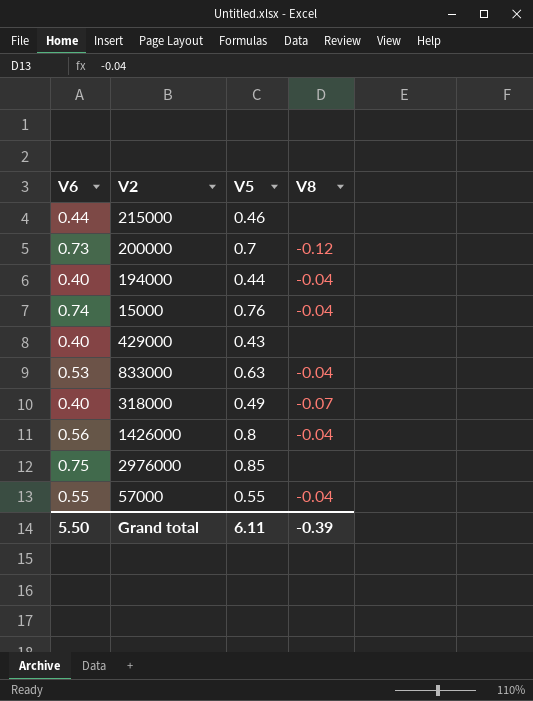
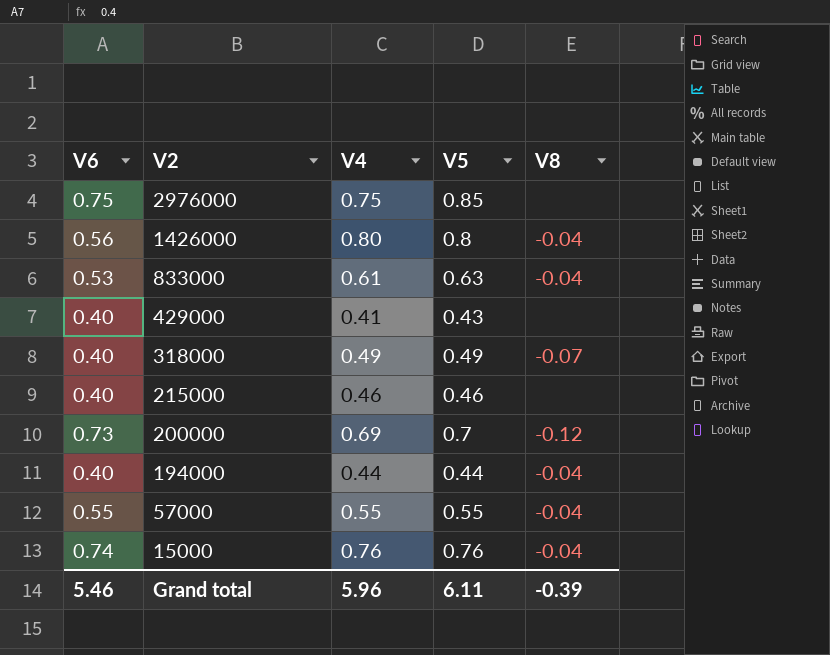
row order: none -> V2 descending
column V4 | position: none -> 3
215000 | V6: 0.44 -> 0.40
Grand total | V6: 5.50 -> 5.46

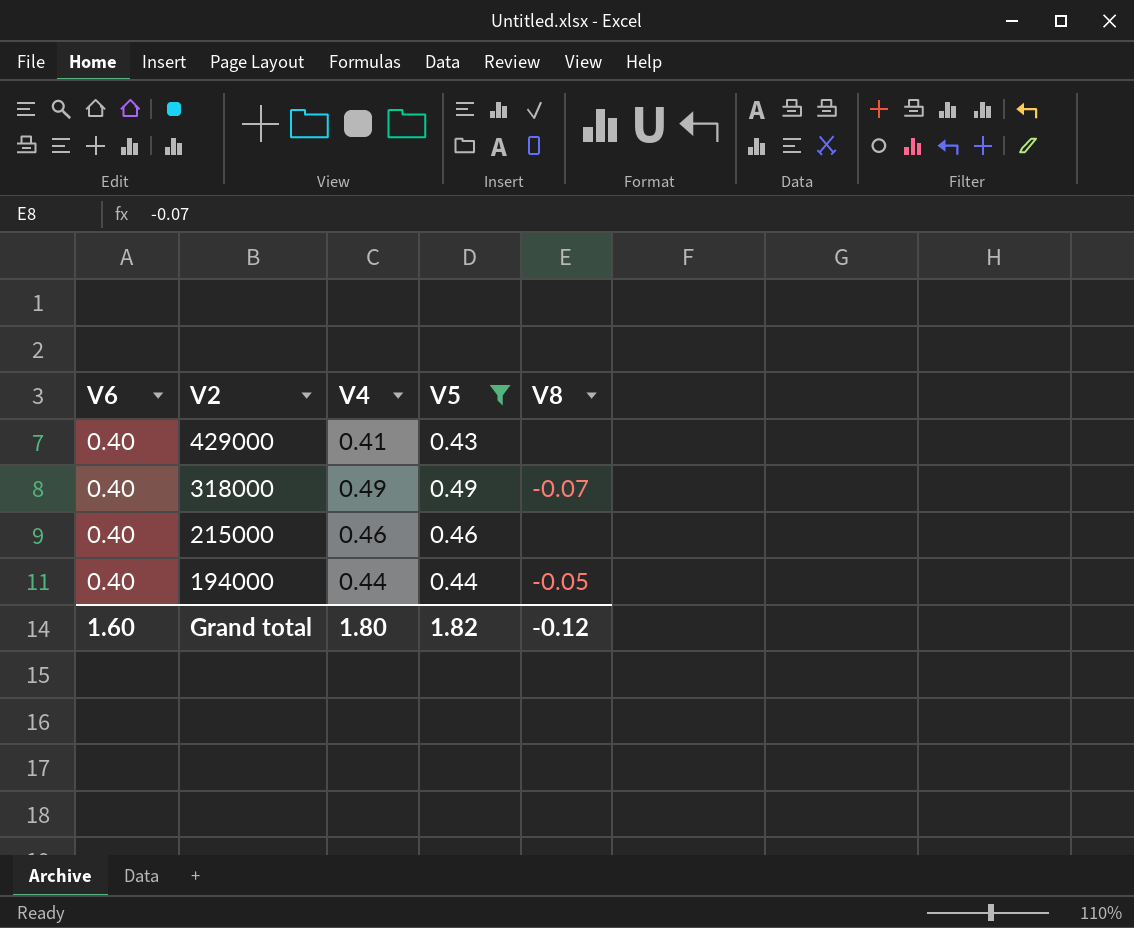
filter: none -> V5 <= 0.49
194000 | V8: -0.04 -> -0.05
Grand total | V6: 5.46 -> 1.60
Grand total | V4: 5.96 -> 1.80
Grand total | V5: 6.11 -> 1.82
Grand total | V8: -0.39 -> -0.12

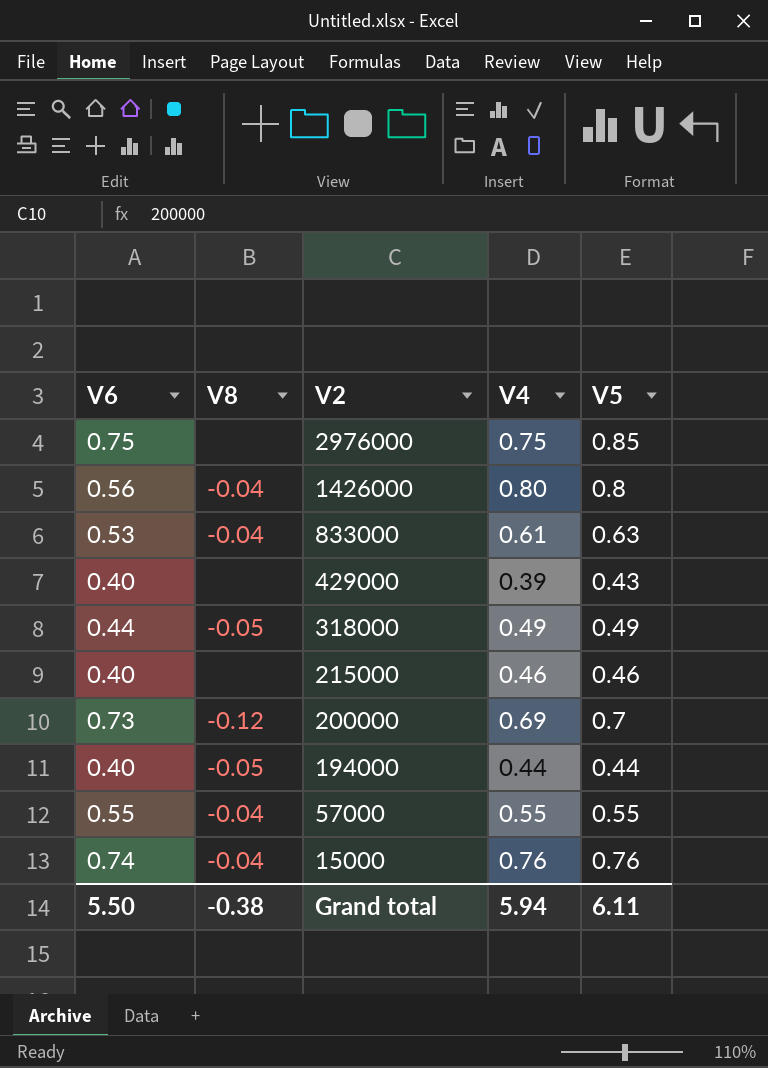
filter: V5 <= 0.49 -> none
column V8 | position: 5 -> 2
429000 | V4: 0.41 -> 0.39
318000 | V6: 0.40 -> 0.44
318000 | V8: -0.07 -> -0.05
Grand total | V6: 1.60 -> 5.50
Grand total | V8: -0.12 -> -0.38
Grand total | V4: 1.80 -> 5.94
Grand total | V5: 1.82 -> 6.11

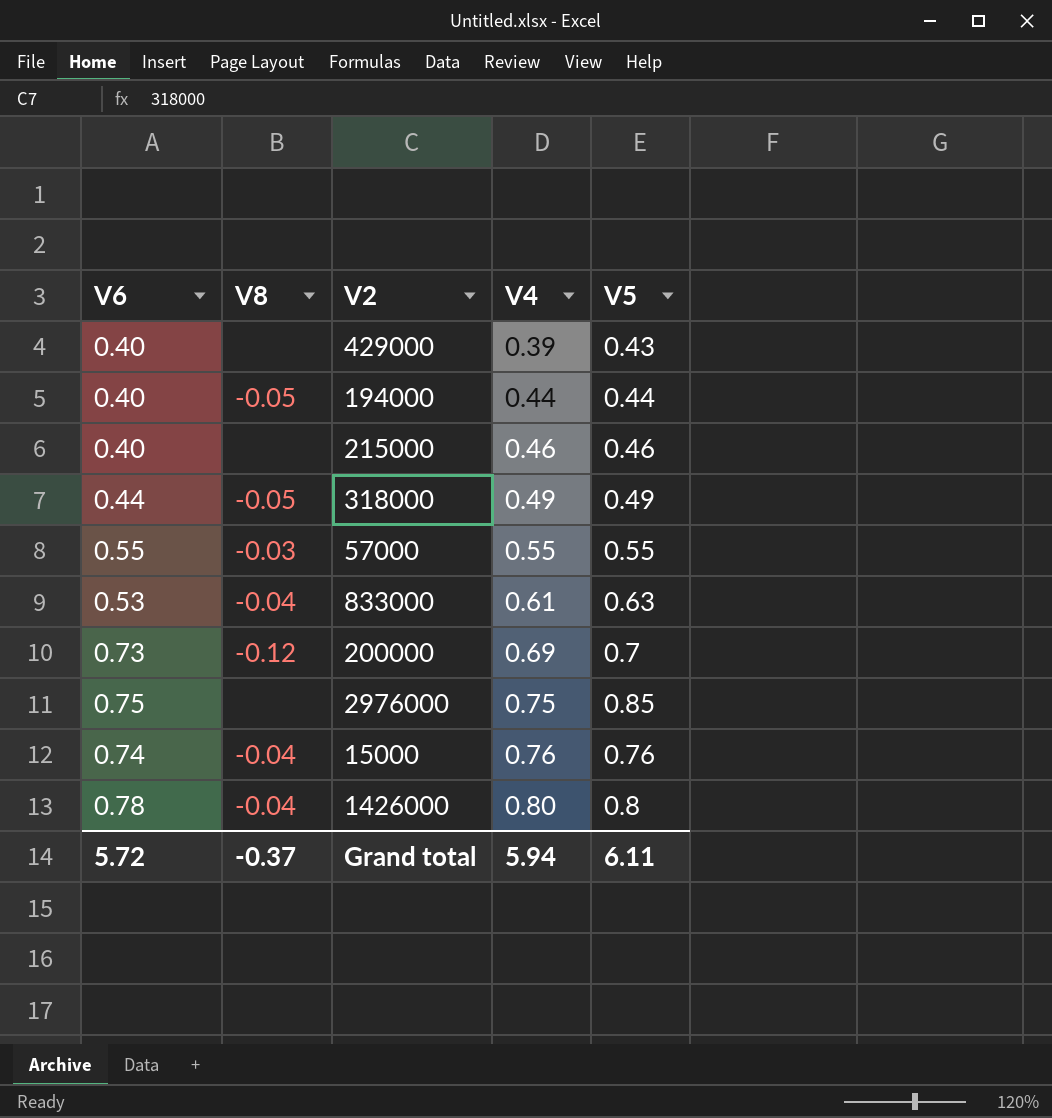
row order: V2 descending -> V4 ascending
57000 | V8: -0.04 -> -0.03
1426000 | V6: 0.56 -> 0.78
Grand total | V6: 5.50 -> 5.72
Grand total | V8: -0.38 -> -0.37

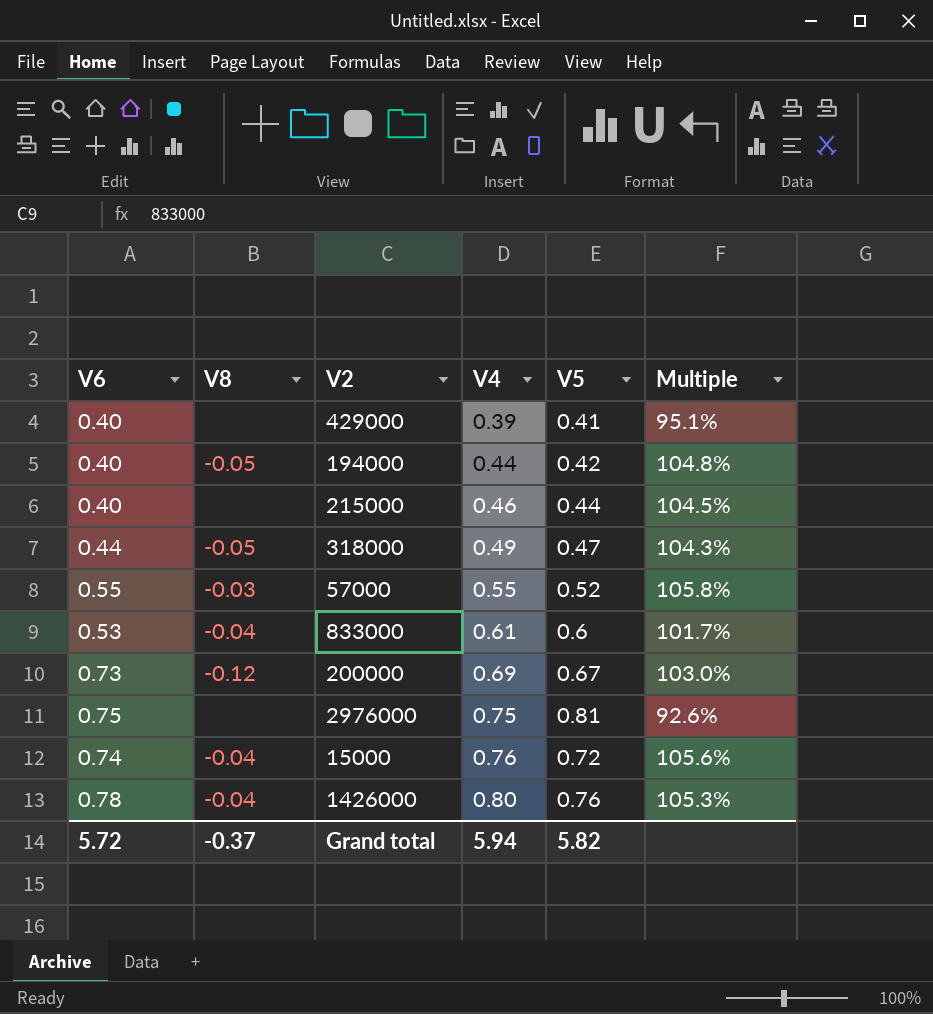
column Multiple | formula: none -> [V4] / [V5]
429000 | V5: 0.43 -> 0.41
194000 | V5: 0.44 -> 0.42
215000 | V5: 0.46 -> 0.44
318000 | V5: 0.49 -> 0.47
57000 | V5: 0.55 -> 0.52
833000 | V5: 0.63 -> 0.6
200000 | V5: 0.7 -> 0.67
2976000 | V5: 0.85 -> 0.81
15000 | V5: 0.76 -> 0.72
1426000 | V5: 0.8 -> 0.76
Grand total | V5: 6.11 -> 5.82

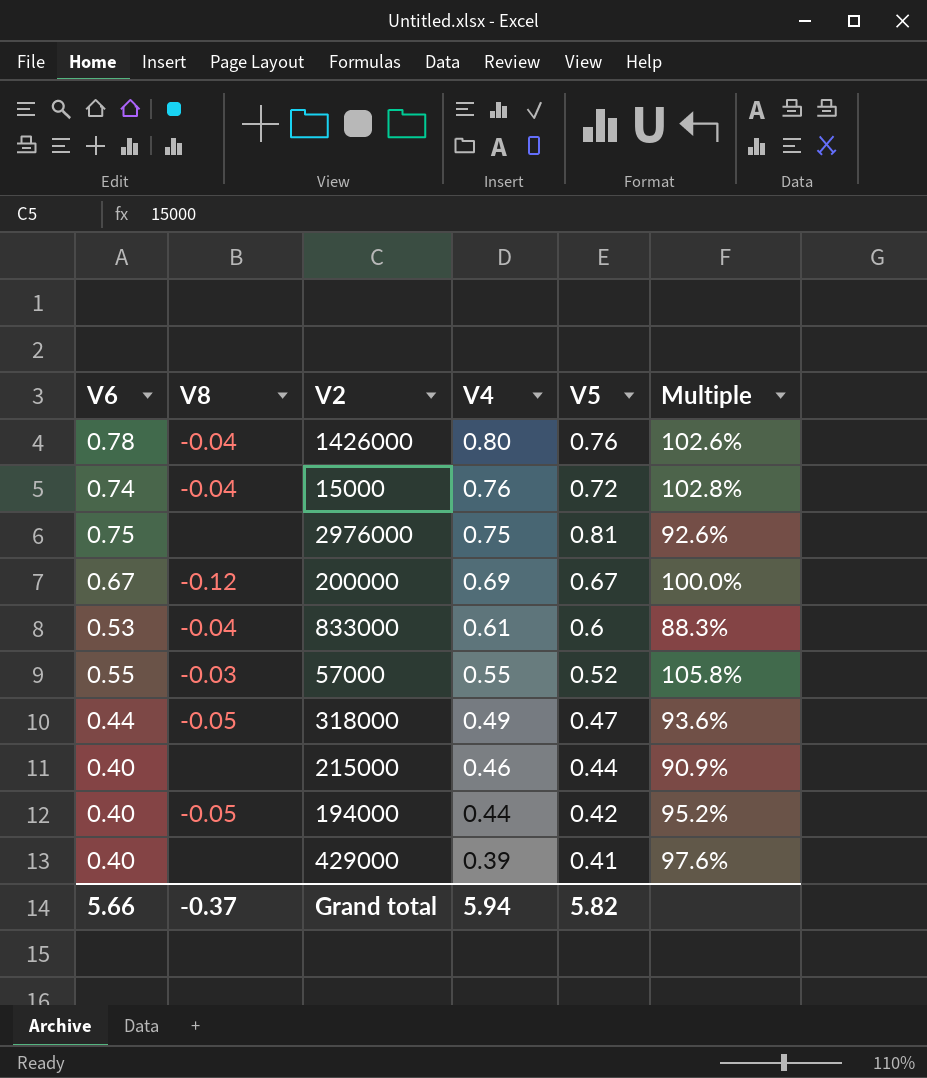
row order: V4 ascending -> V4 descending
column Multiple | formula: [V4] / [V5] -> [V6] / [V5]
200000 | V6: 0.73 -> 0.67
Grand total | V6: 5.72 -> 5.66

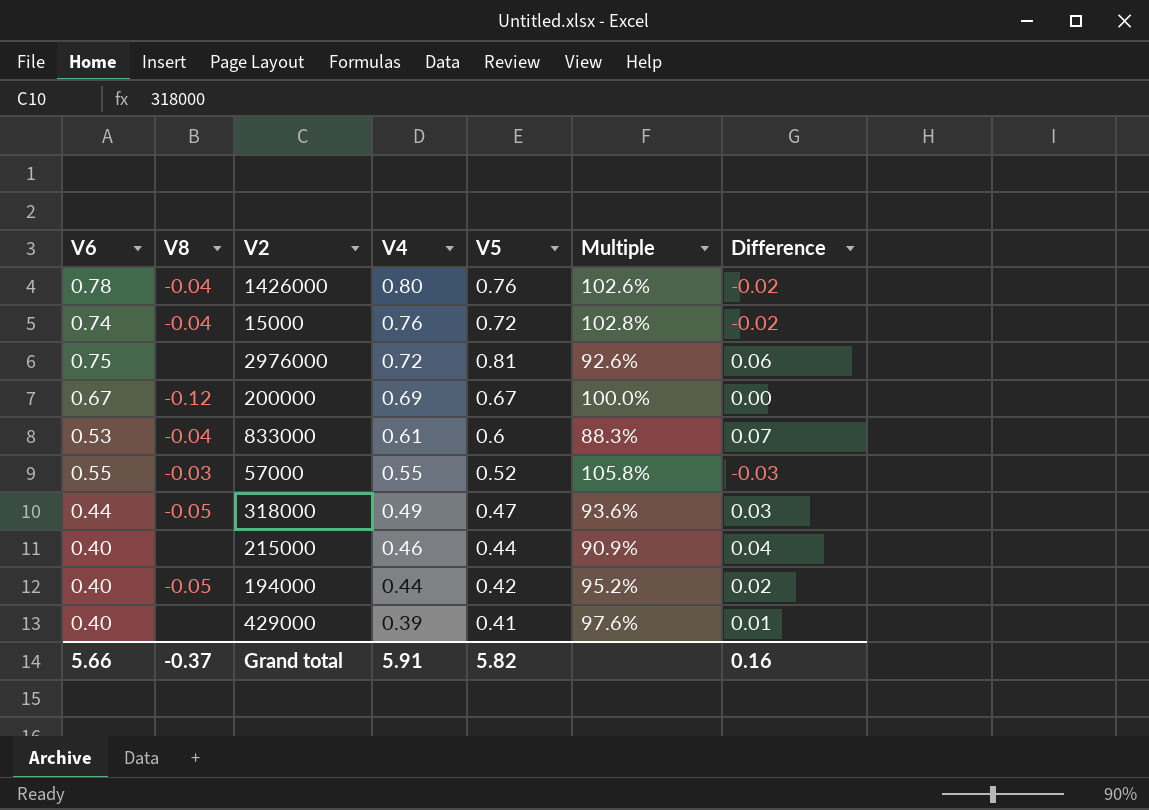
column Difference | formula: none -> [V5] - [V6]
2976000 | V4: 0.75 -> 0.72
Grand total | V4: 5.94 -> 5.91

